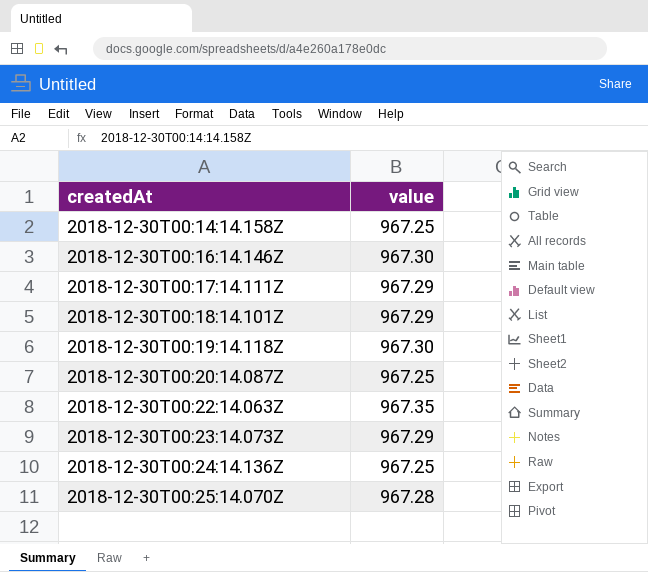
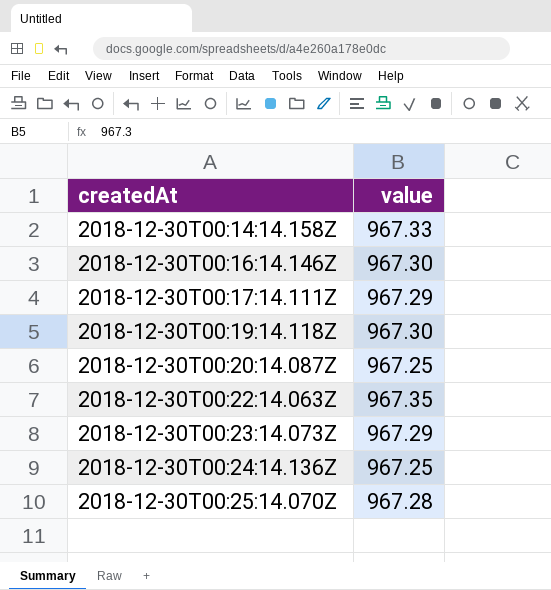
row 2018-12-30T00:18:14.101Z: 967.29 -> none
2018-12-30T00:14:14.158Z | value: 967.25 -> 967.33

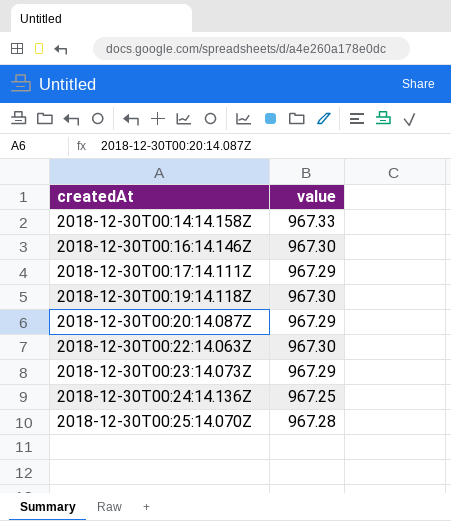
2018-12-30T00:20:14.087Z | value: 967.25 -> 967.29
2018-12-30T00:22:14.063Z | value: 967.35 -> 967.30

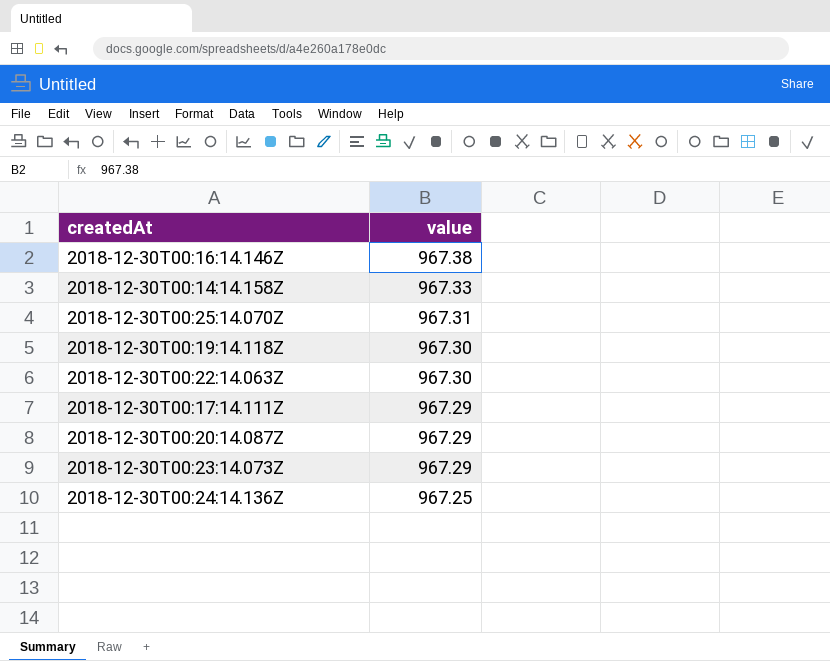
row order: createdAt ascending -> value descending
2018-12-30T00:16:14.146Z | value: 967.30 -> 967.38
2018-12-30T00:25:14.070Z | value: 967.28 -> 967.31

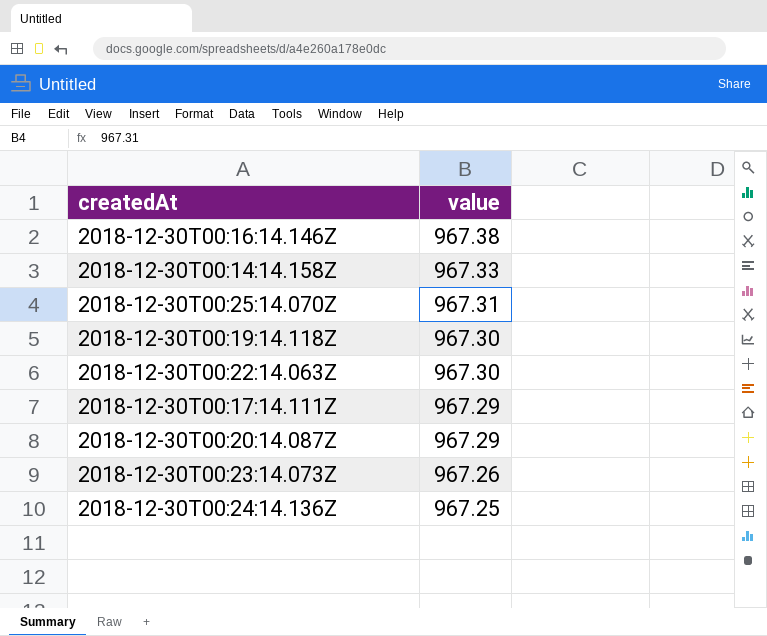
2018-12-30T00:23:14.073Z | value: 967.29 -> 967.26

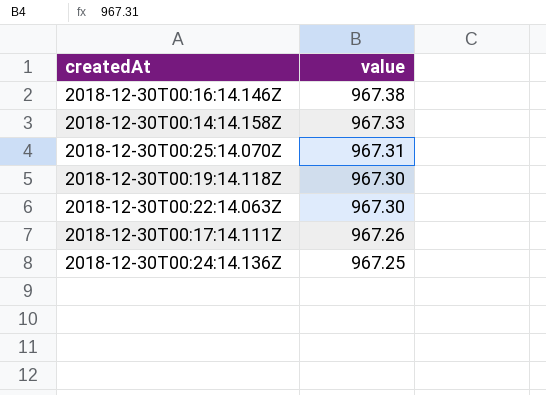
row 2018-12-30T00:20:14.087Z: 967.29 -> none
row 2018-12-30T00:23:14.073Z: 967.26 -> none
2018-12-30T00:17:14.111Z | value: 967.29 -> 967.26

